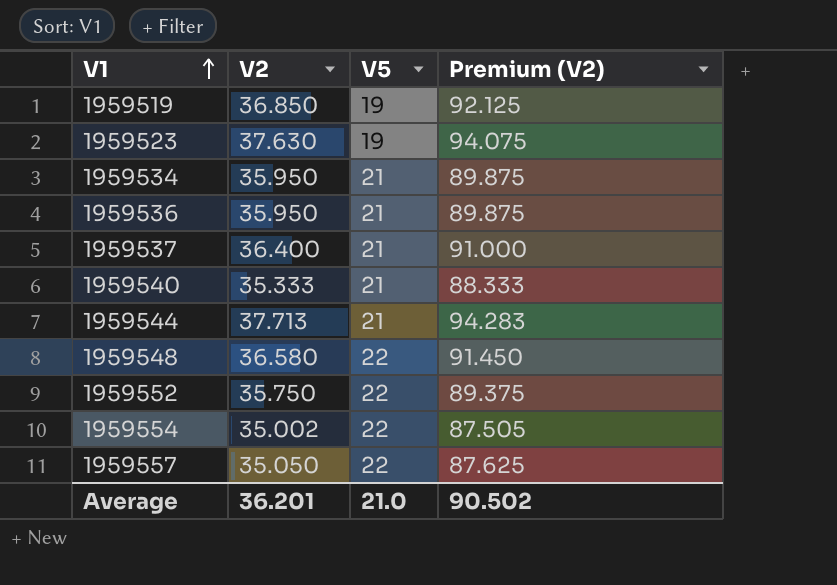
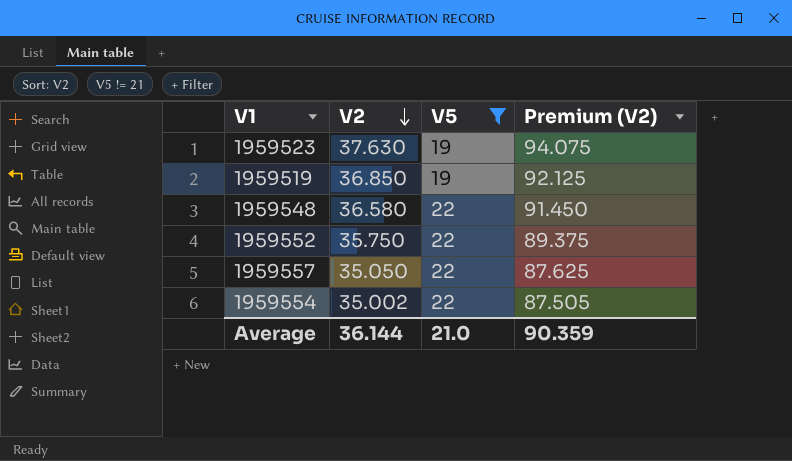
filter: none -> V5 != 21
row order: V1 ascending -> V2 descending
Average | V2: 36.201 -> 36.144
Average | Premium (V2): 90.502 -> 90.359

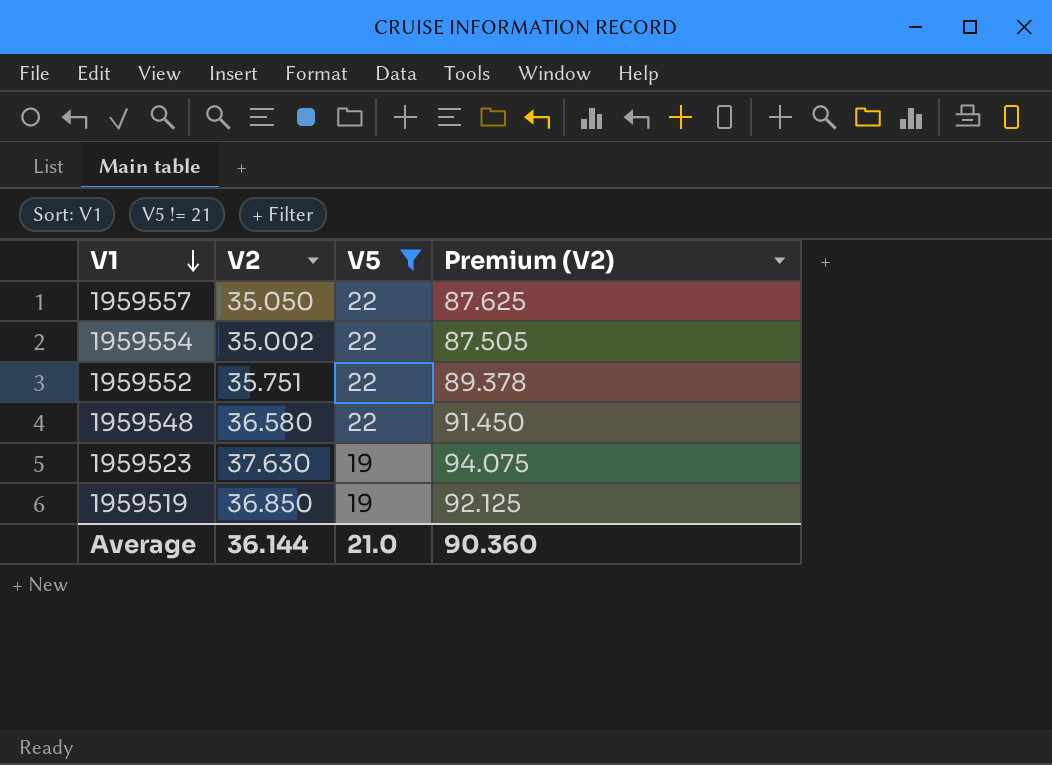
row order: V2 descending -> V1 descending
1959552 | V2: 35.750 -> 35.751
1959552 | Premium (V2): 89.375 -> 89.378
Average | Premium (V2): 90.359 -> 90.360

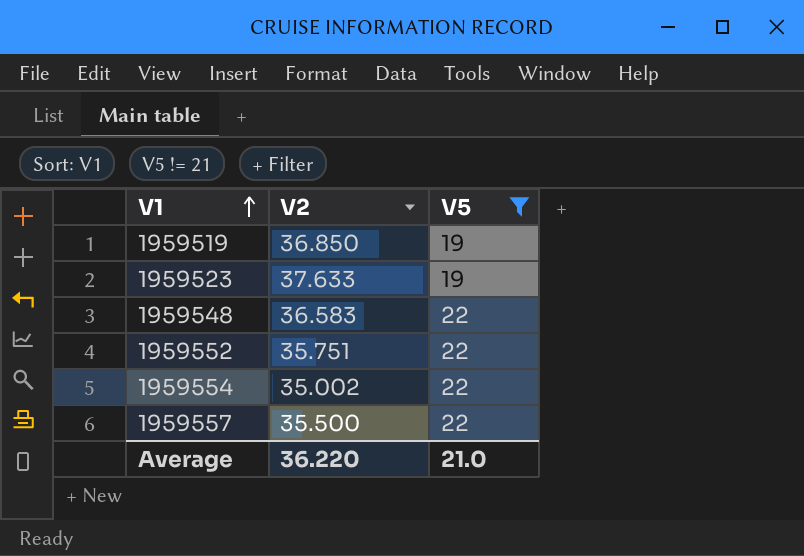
row order: V1 descending -> V1 ascending
column Premium (V2) | formula: [V2] * 2.5 -> none
1959523 | V2: 37.630 -> 37.633
1959548 | V2: 36.580 -> 36.583
1959557 | V2: 35.050 -> 35.500
Average | V2: 36.144 -> 36.220

